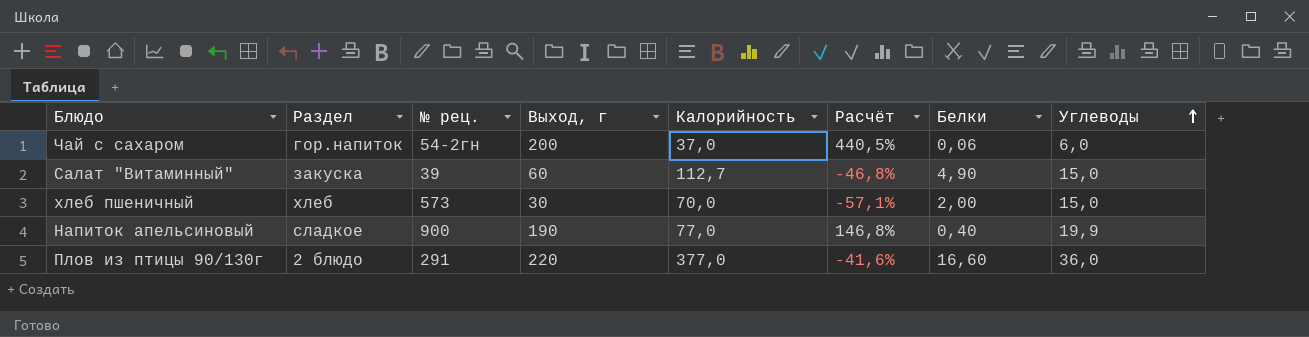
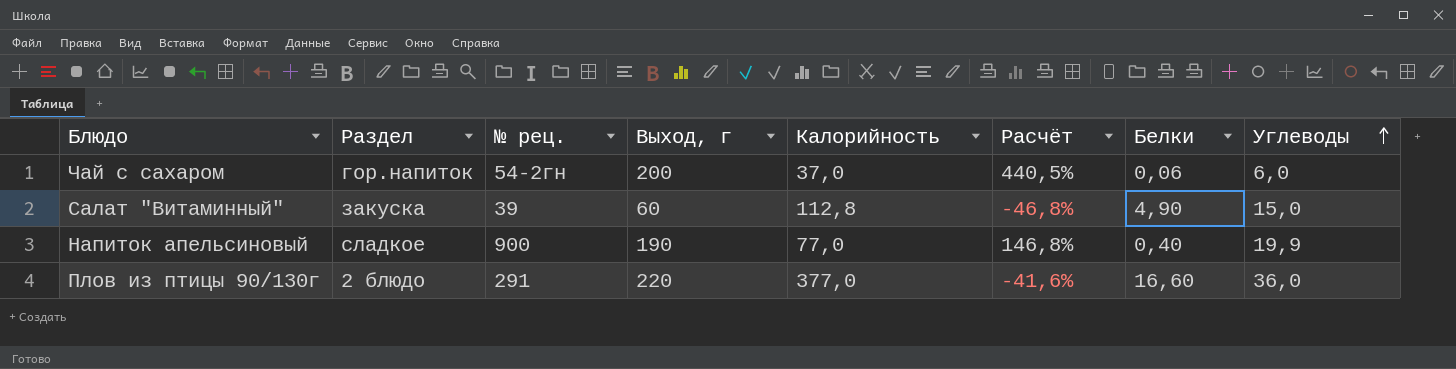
row хлеб пшеничный: хлеб | 573 | 30 | 70,0 | -57,1% | 2,00 | 15,0 -> none
Салат "Витаминный" | Калорийность: 112,7 -> 112,8

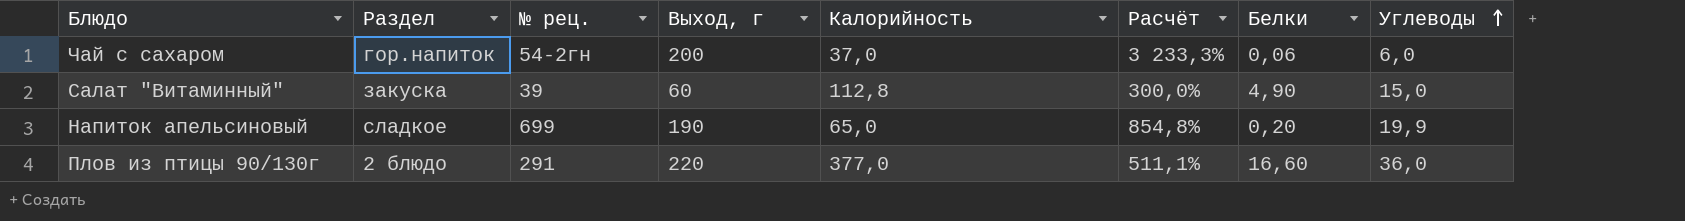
column Расчёт | formula: ([Выход, г] - [Калорийность]) / [Калорийность] -> ([Выход, г] - [Углеводы]) / [Углеводы]
Напиток апельсиновый | № рец.: 900 -> 699
Напиток апельсиновый | Калорийность: 77,0 -> 65,0
Напиток апельсиновый | Белки: 0,40 -> 0,20

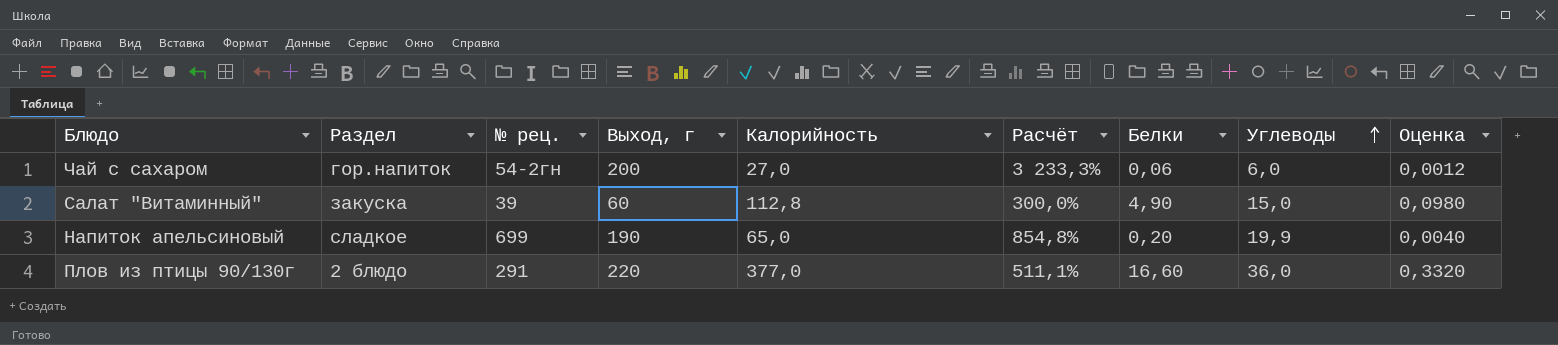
column Оценка | formula: none -> [Белки] * 0,02
Чай с сахаром | Калорийность: 37,0 -> 27,0

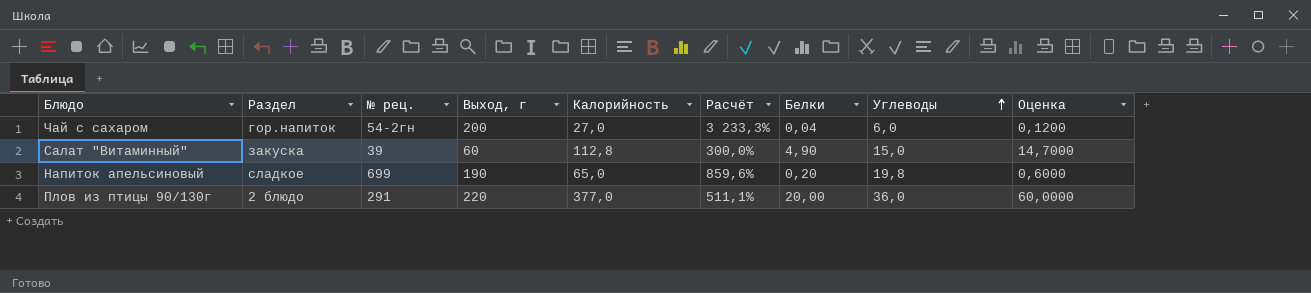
column Оценка | formula: [Белки] * 0,02 -> [Белки] * 3
Чай с сахаром | Белки: 0,06 -> 0,04
Напиток апельсиновый | Расчёт: 854,8% -> 859,6%
Напиток апельсиновый | Углеводы: 19,9 -> 19,8
Плов из птицы 90/130г | Белки: 16,60 -> 20,00

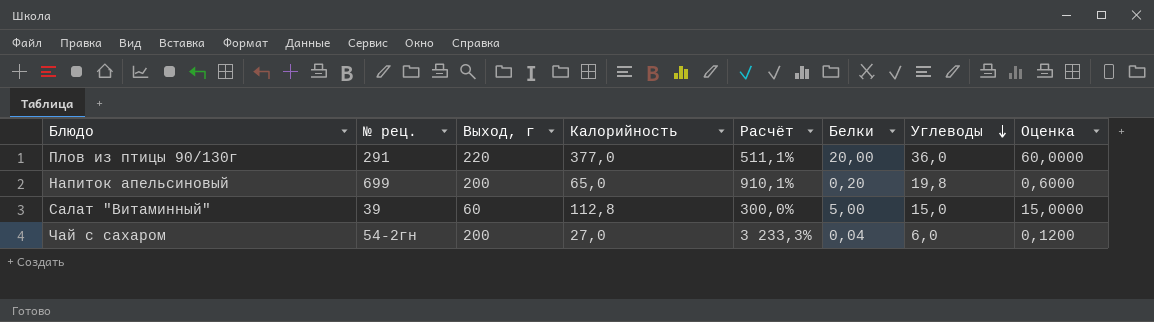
row order: Углеводы ascending -> Углеводы descending
column Раздел | position: 2 -> none
Напиток апельсиновый | Выход, г: 190 -> 200
Напиток апельсиновый | Расчёт: 859,6% -> 910,1%
Салат "Витаминный" | Белки: 4,90 -> 5,00
Салат "Витаминный" | Оценка: 14,7000 -> 15,0000

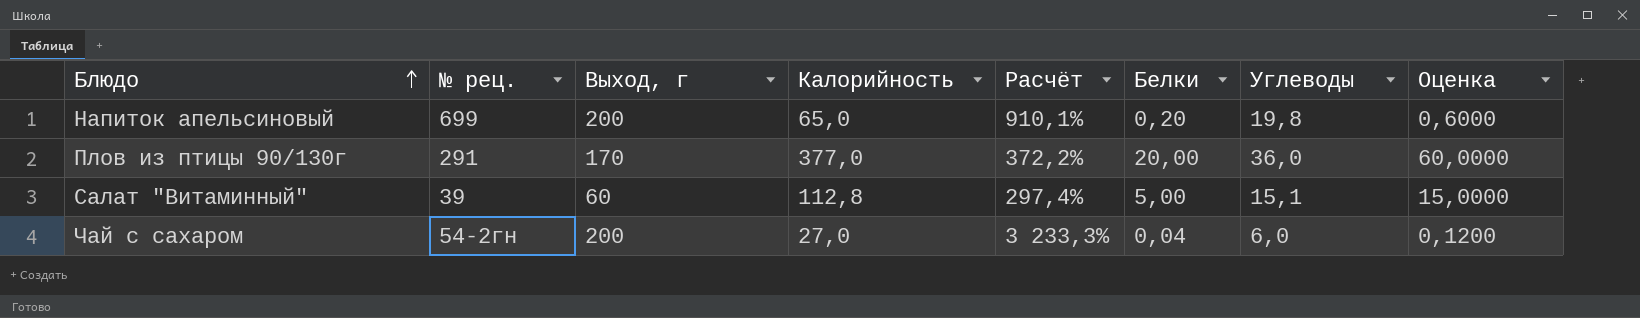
row order: Углеводы descending -> Блюдо ascending
Плов из птицы 90/130г | Выход, г: 220 -> 170
Плов из птицы 90/130г | Расчёт: 511,1% -> 372,2%
Салат "Витаминный" | Расчёт: 300,0% -> 297,4%
Салат "Витаминный" | Углеводы: 15,0 -> 15,1

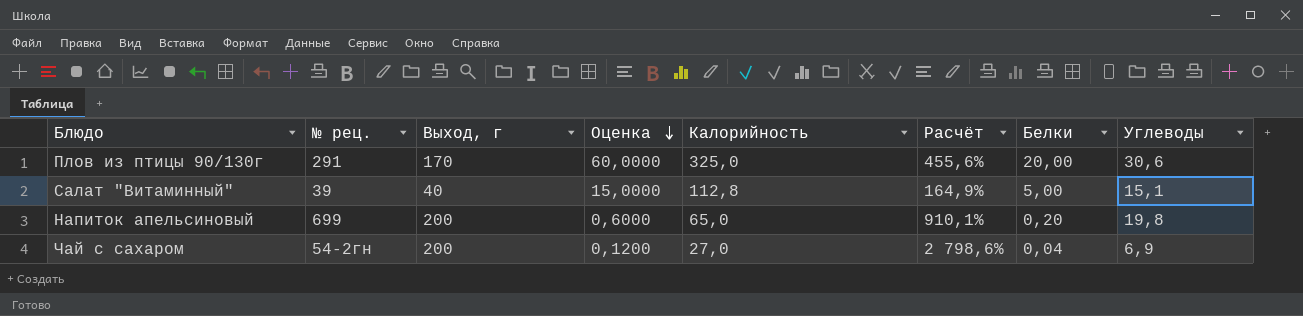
row order: Блюдо ascending -> Оценка descending
column Оценка | position: 8 -> 4
Плов из птицы 90/130г | Калорийность: 377,0 -> 325,0
Плов из птицы 90/130г | Расчёт: 372,2% -> 455,6%
Плов из птицы 90/130г | Углеводы: 36,0 -> 30,6
Салат "Витаминный" | Выход, г: 60 -> 40
Салат "Витаминный" | Расчёт: 297,4% -> 164,9%
Чай с сахаром | Расчёт: 3 233,3% -> 2 798,6%
Чай с сахаром | Углеводы: 6,0 -> 6,9

